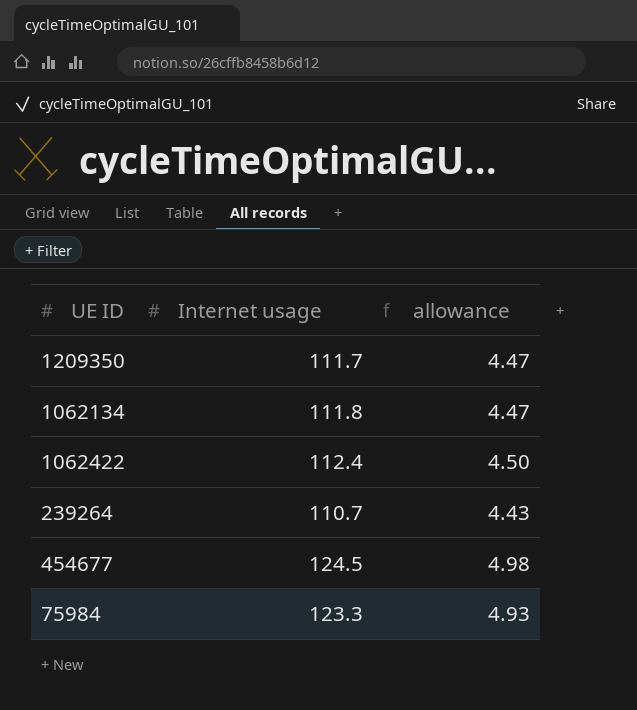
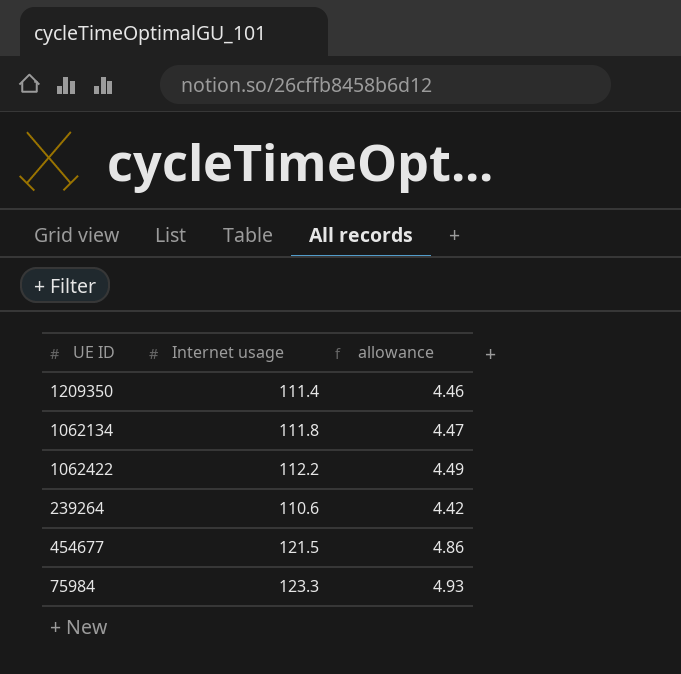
1209350 | Internet usage: 111.7 -> 111.4
1209350 | allowance: 4.47 -> 4.46
1062422 | Internet usage: 112.4 -> 112.2
1062422 | allowance: 4.50 -> 4.49
239264 | Internet usage: 110.7 -> 110.6
239264 | allowance: 4.43 -> 4.42
454677 | Internet usage: 124.5 -> 121.5
454677 | allowance: 4.98 -> 4.86

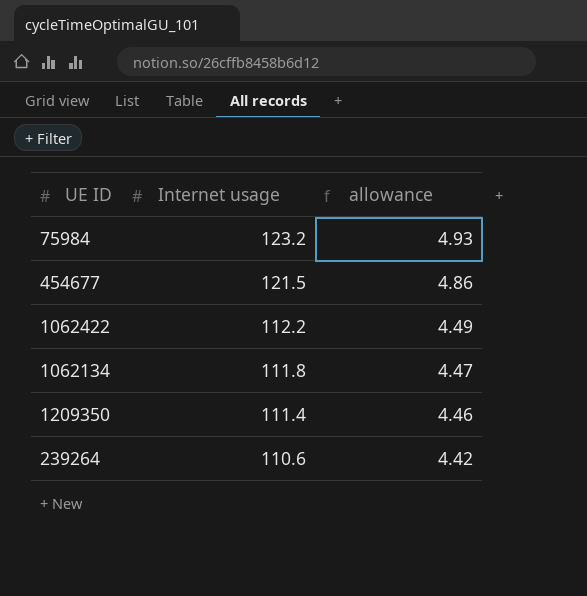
row order: none -> Internet usage descending
75984 | Internet usage: 123.3 -> 123.2

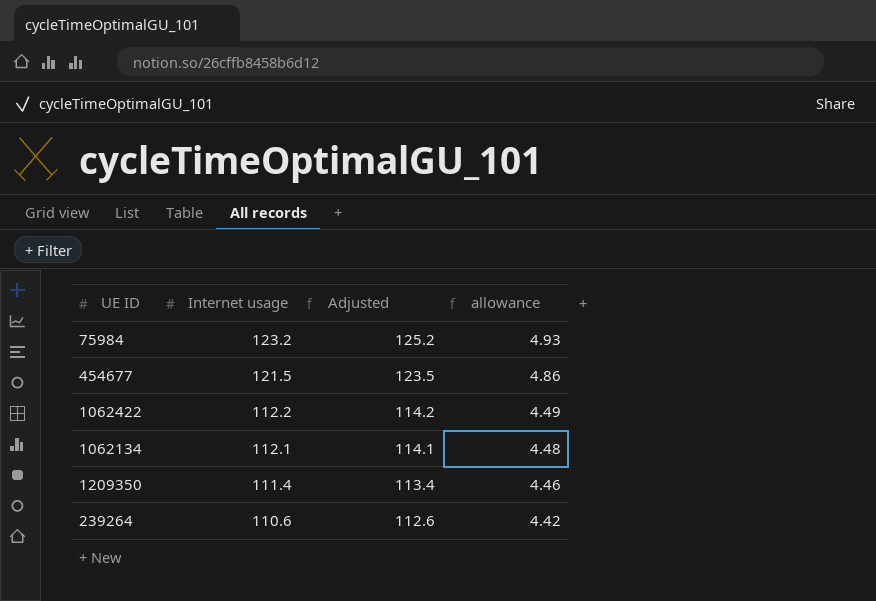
column Adjusted | formula: none -> [Internet usage] + 2
1062134 | Internet usage: 111.8 -> 112.1
1062134 | allowance: 4.47 -> 4.48

